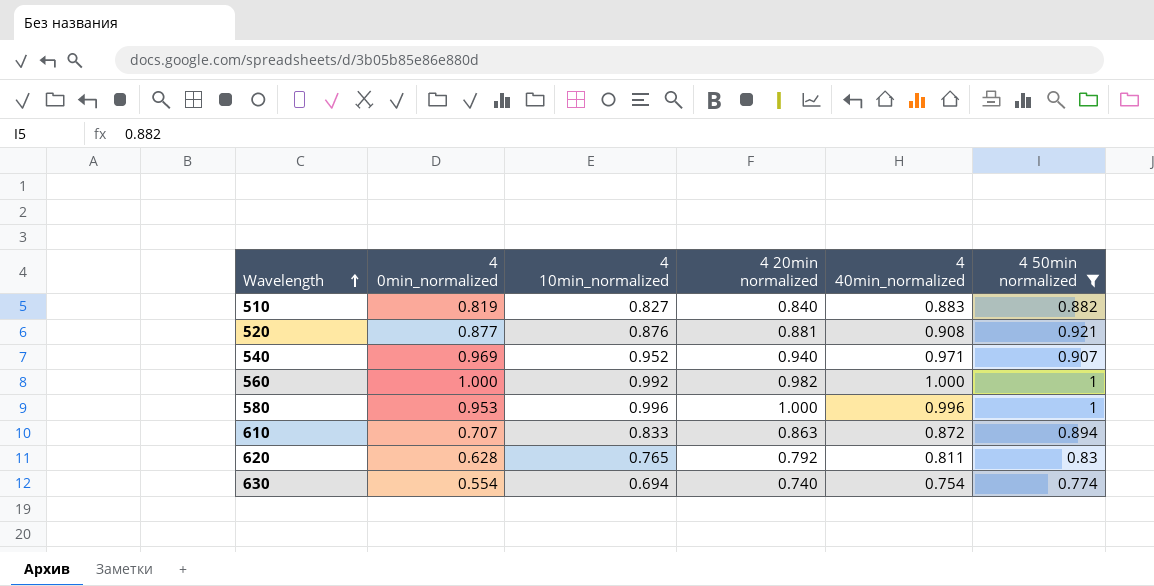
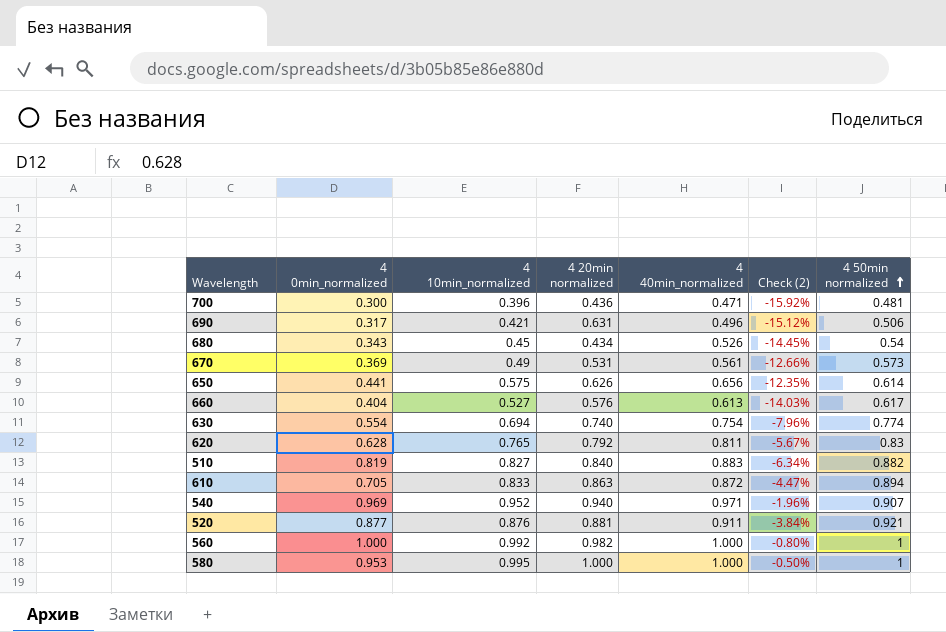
filter: 4 50min normalized >= 0.774 -> none
row order: Wavelength ascending -> 4 50min normalized ascending
column Check (2) | formula: none -> ([4 10min_normalized] - [4 40min_normalized]) / [4 40min_normalized]
610 | 4 0min_normalized: 0.707 -> 0.705
520 | 4 40min_normalized: 0.908 -> 0.911
580 | 4 10min_normalized: 0.996 -> 0.995
580 | 4 40min_normalized: 0.996 -> 1.000

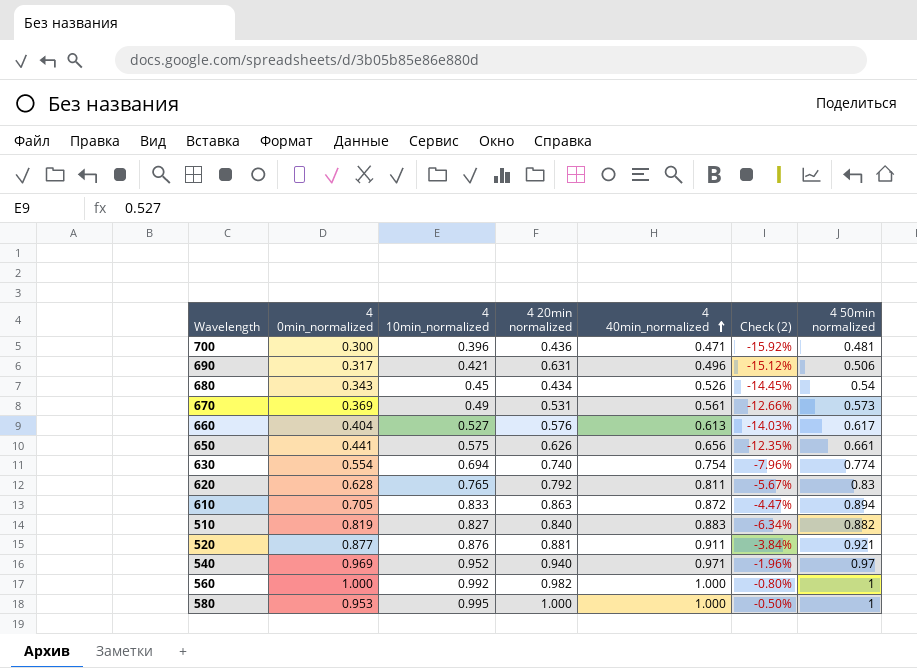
row order: 4 50min normalized ascending -> 4 40min_normalized ascending
650 | 4 50min normalized: 0.614 -> 0.661
540 | 4 50min normalized: 0.907 -> 0.97

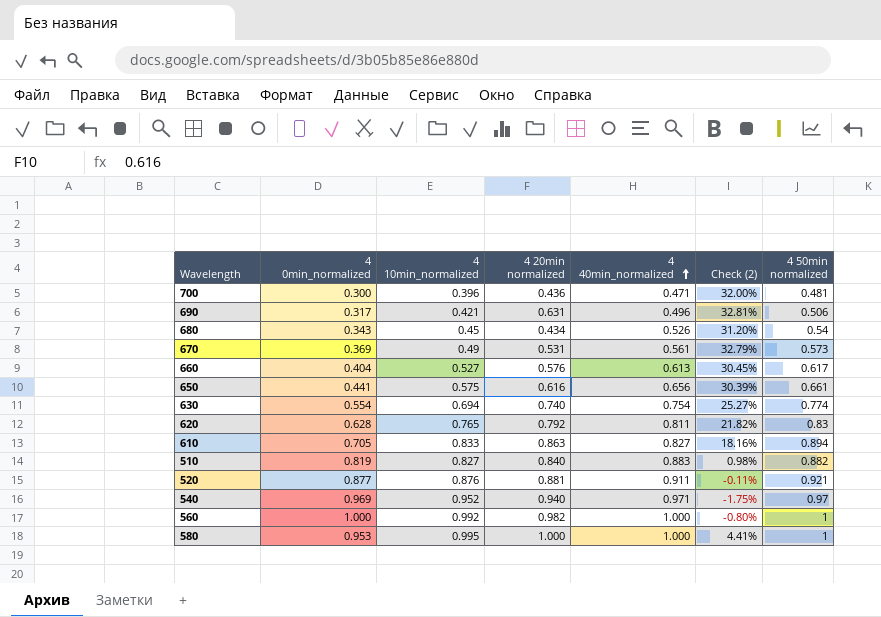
column Check (2) | formula: ([4 10min_normalized] - [4 40min_normalized]) / [4 40min_normalized] -> ([4 10min_normalized] - [4 0min_normalized]) / [4 0min_normalized]
650 | 4 20min normalized: 0.626 -> 0.616
610 | 4 40min_normalized: 0.872 -> 0.827

